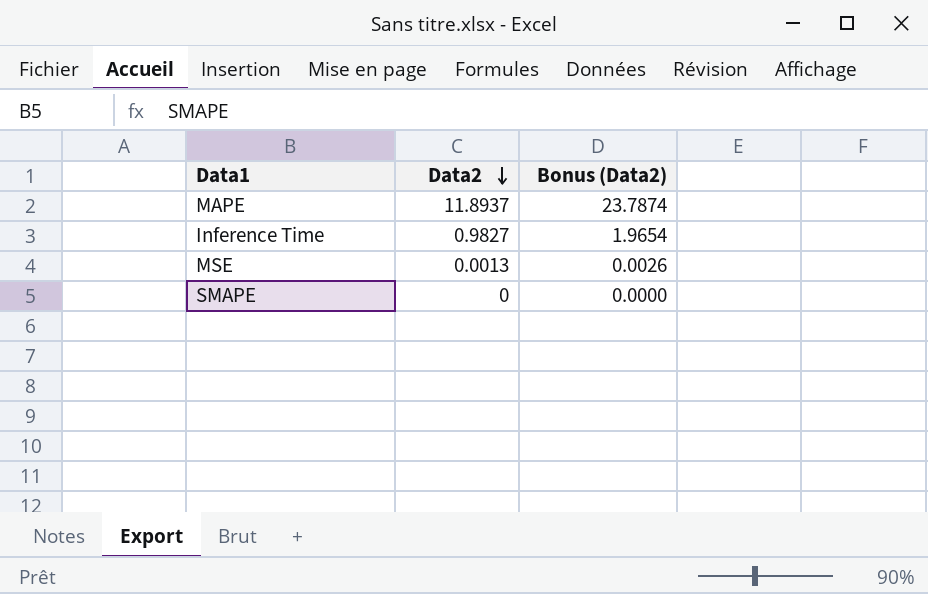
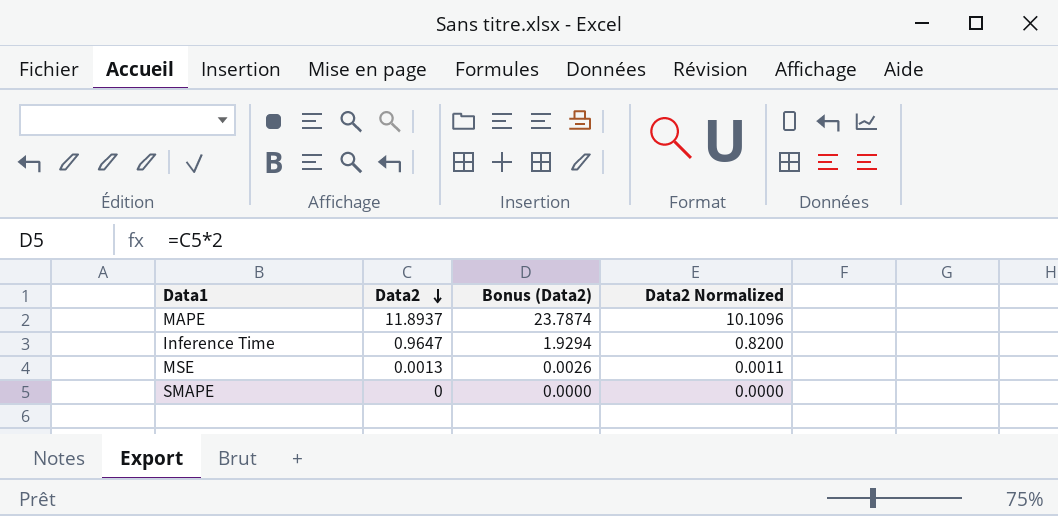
column Data2 Normalized | formula: none -> [Data2] * 0.85
Inference Time | Data2: 0.9827 -> 0.9647
Inference Time | Bonus (Data2): 1.9654 -> 1.9294

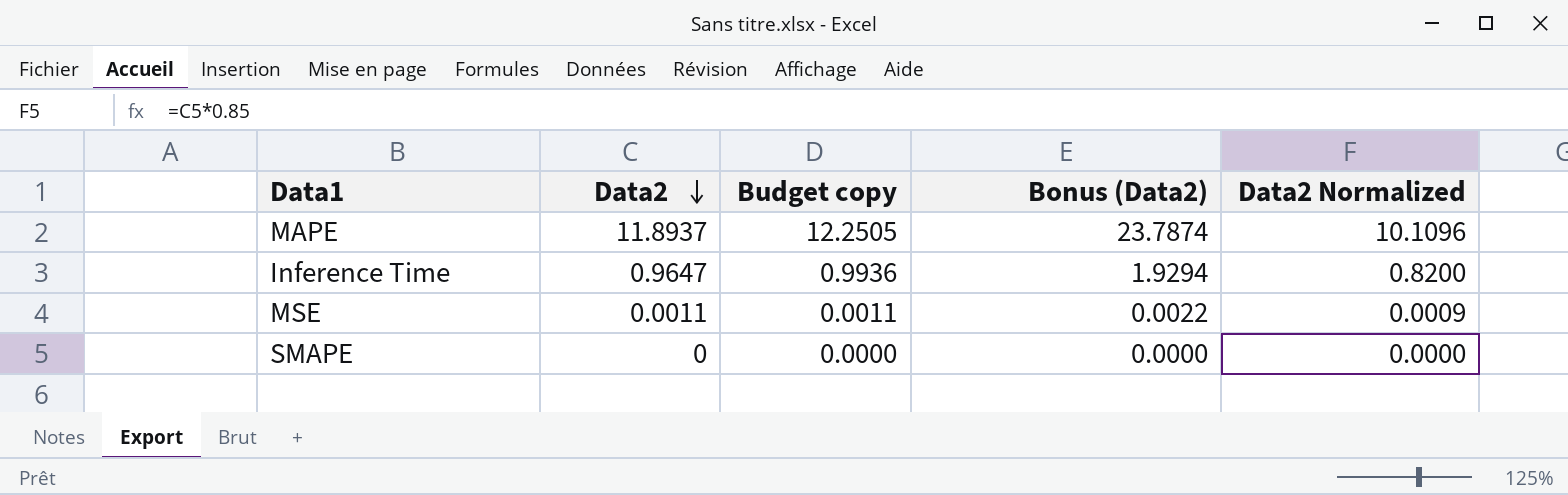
column Budget copy | formula: none -> [Data2] * 1.03
MSE | Data2: 0.0013 -> 0.0011
MSE | Bonus (Data2): 0.0026 -> 0.0022
MSE | Data2 Normalized: 0.0011 -> 0.0009

